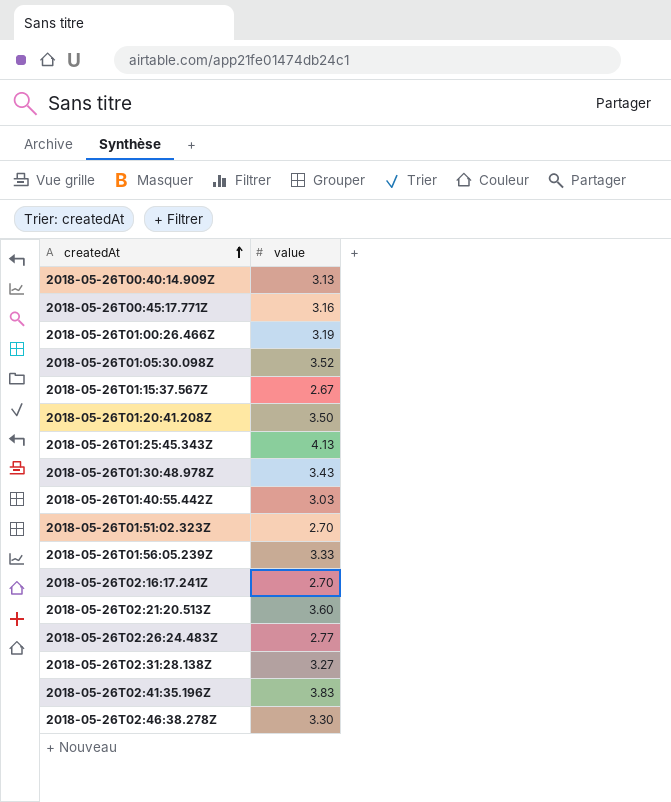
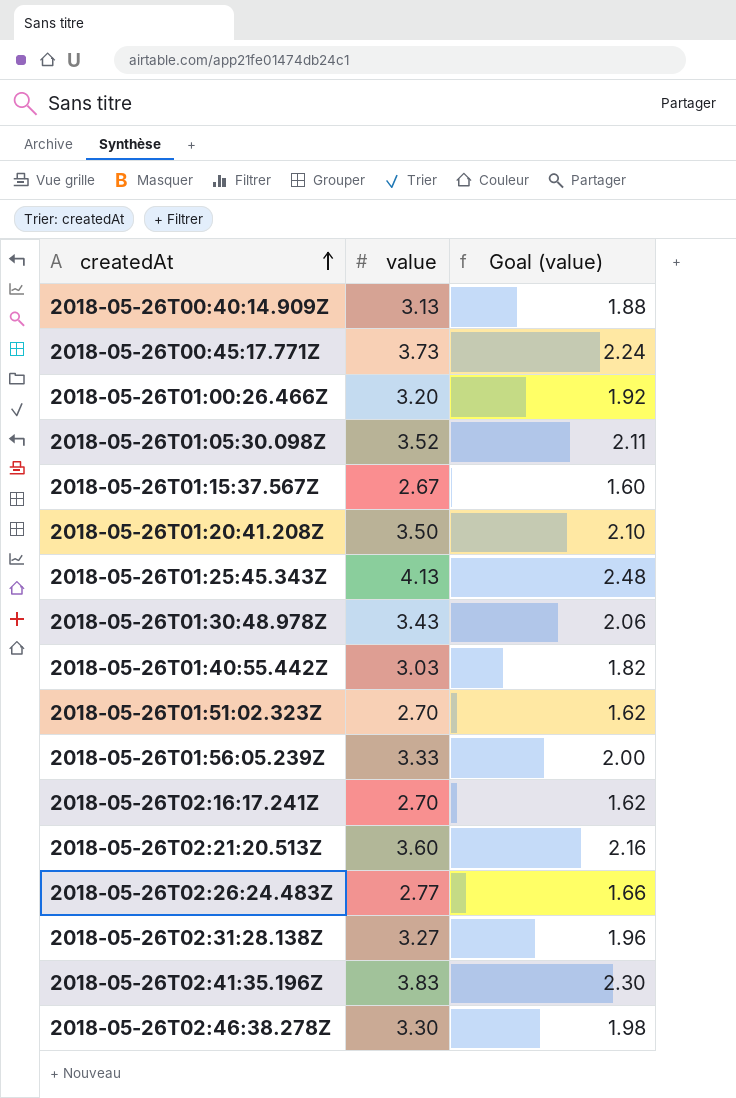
column Goal (value) | formula: none -> [value] * 0.6
2018-05-26T00:45:17.771Z | value: 3.16 -> 3.73
2018-05-26T01:00:26.466Z | value: 3.19 -> 3.20

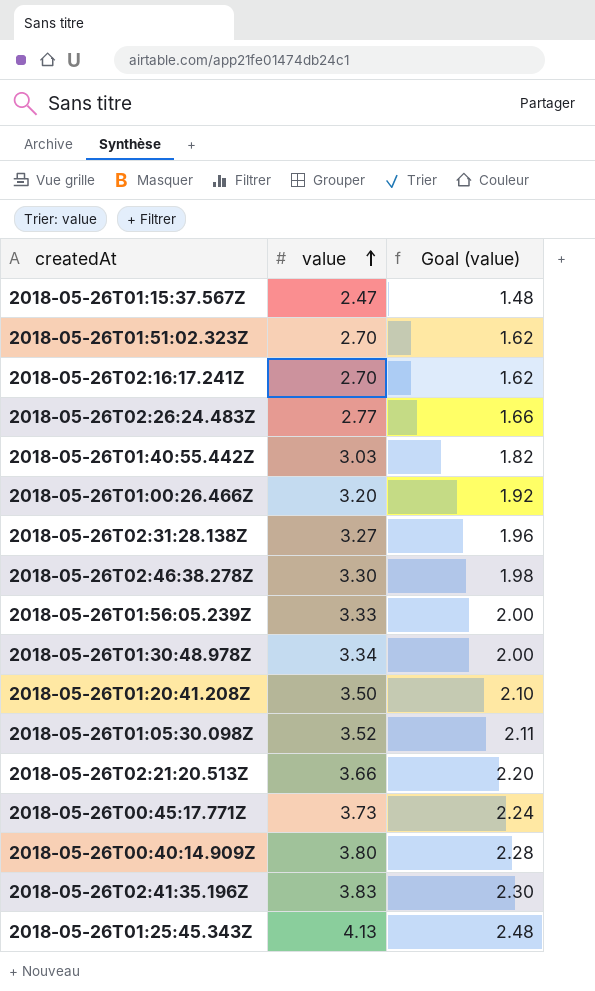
row order: createdAt ascending -> value ascending
2018-05-26T01:15:37.567Z | value: 2.67 -> 2.47
2018-05-26T01:15:37.567Z | Goal (value): 1.60 -> 1.48
2018-05-26T01:30:48.978Z | value: 3.43 -> 3.34
2018-05-26T01:30:48.978Z | Goal (value): 2.06 -> 2.00
2018-05-26T02:21:20.513Z | value: 3.60 -> 3.66
2018-05-26T02:21:20.513Z | Goal (value): 2.16 -> 2.20
2018-05-26T00:40:14.909Z | value: 3.13 -> 3.80
2018-05-26T00:40:14.909Z | Goal (value): 1.88 -> 2.28

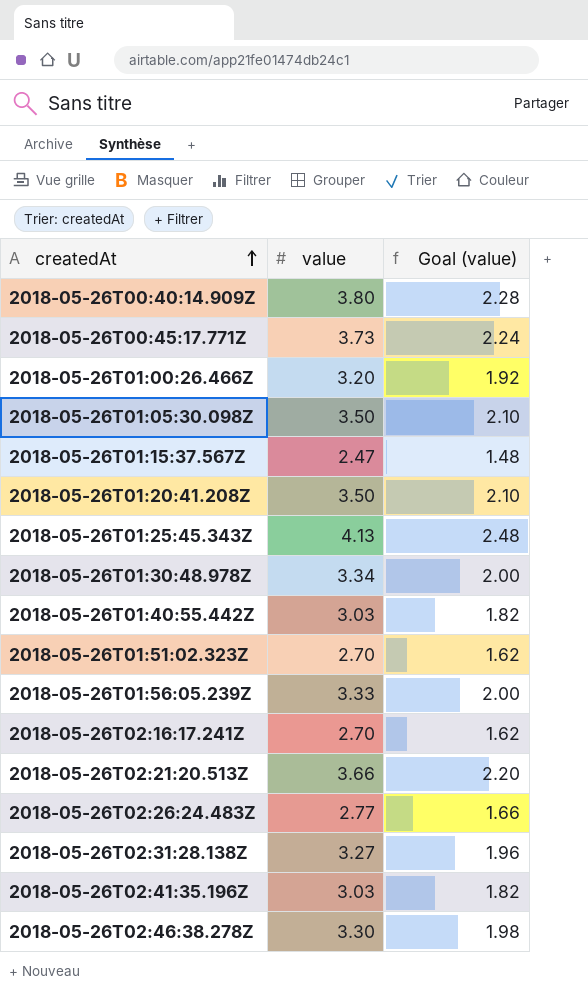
row order: value ascending -> createdAt ascending
2018-05-26T01:05:30.098Z | value: 3.52 -> 3.50
2018-05-26T01:05:30.098Z | Goal (value): 2.11 -> 2.10
2018-05-26T02:41:35.196Z | value: 3.83 -> 3.03
2018-05-26T02:41:35.196Z | Goal (value): 2.30 -> 1.82

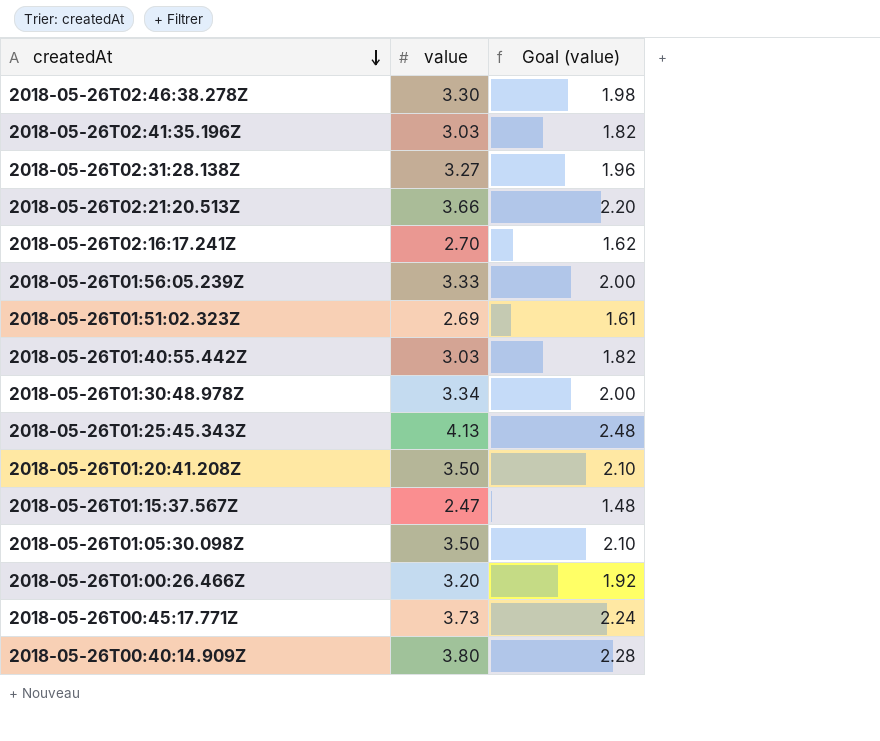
row order: createdAt ascending -> createdAt descending
row 2018-05-26T02:26:24.483Z: 2.77 | 1.66 -> none
2018-05-26T01:51:02.323Z | value: 2.70 -> 2.69
2018-05-26T01:51:02.323Z | Goal (value): 1.62 -> 1.61

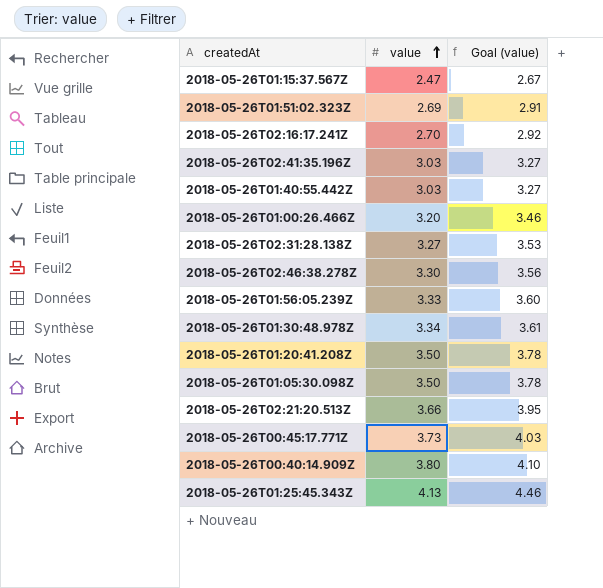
row order: createdAt descending -> value ascending
column Goal (value) | formula: [value] * 0.6 -> [value] * 1.08

